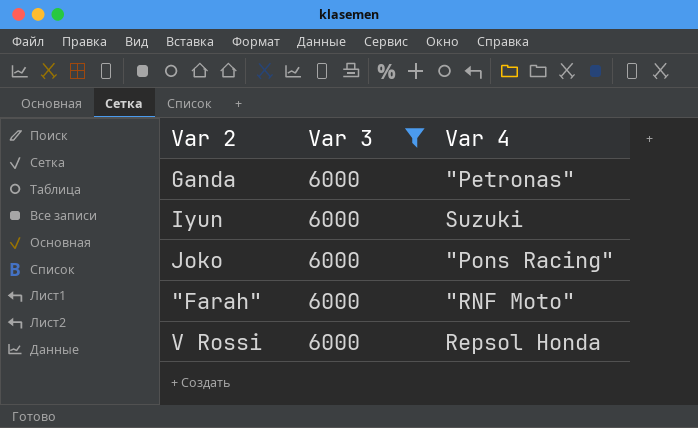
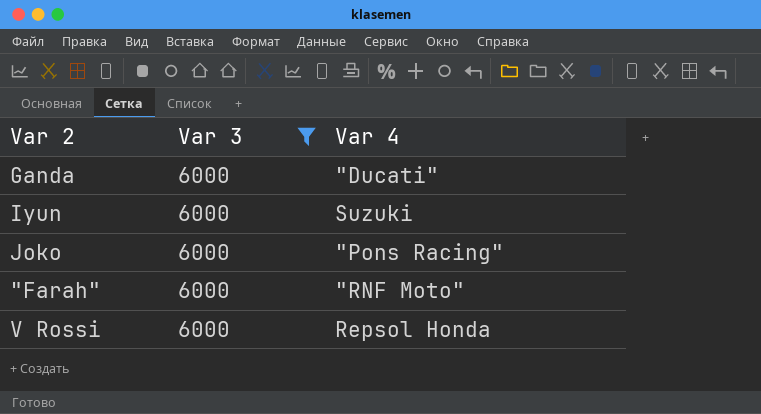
Ganda | Var 4: "Petronas" -> "Ducati"

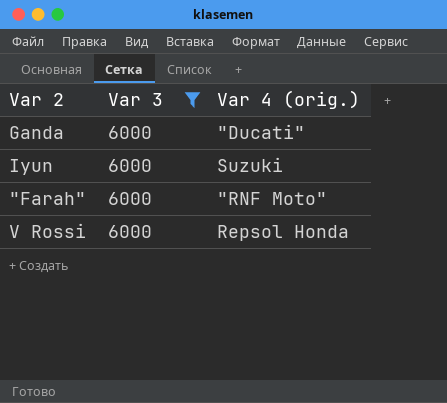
column name: Var 4 -> Var 4 (orig.)
row Joko: 6000 | "Pons Racing" -> none

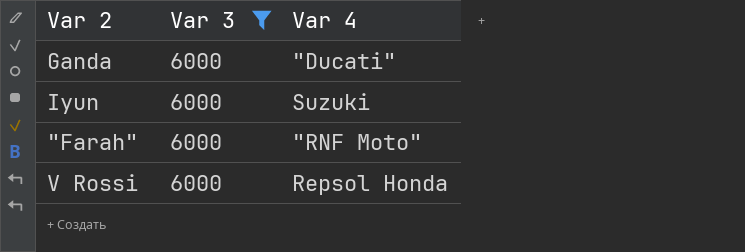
column name: Var 4 (orig.) -> Var 4

